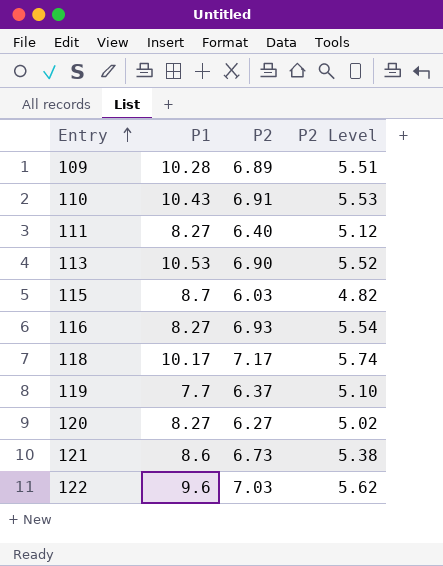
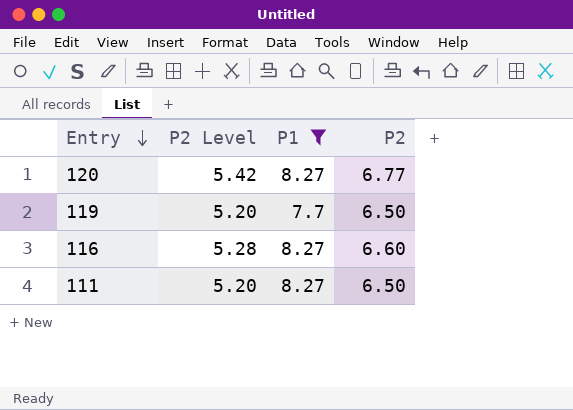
filter: none -> P1 <= 8.27
row order: Entry ascending -> Entry descending
column P2 Level | position: 4 -> 2
120 | P2 Level: 5.02 -> 5.42
120 | P2: 6.27 -> 6.77
119 | P2 Level: 5.10 -> 5.20
119 | P2: 6.37 -> 6.50
116 | P2 Level: 5.54 -> 5.28
116 | P2: 6.93 -> 6.60
111 | P2 Level: 5.12 -> 5.20
111 | P2: 6.40 -> 6.50

